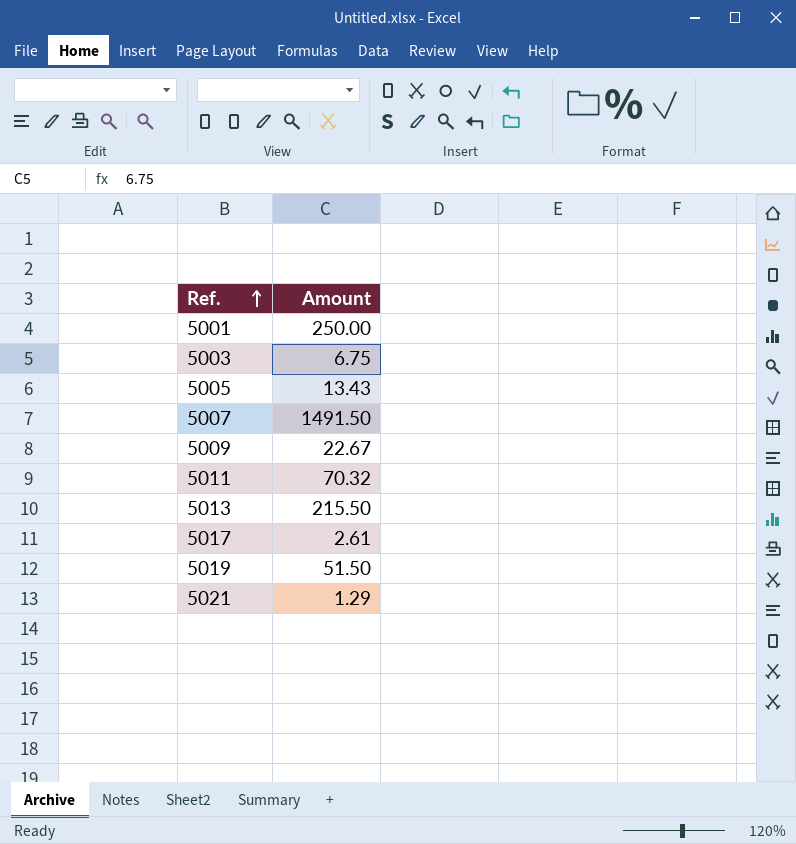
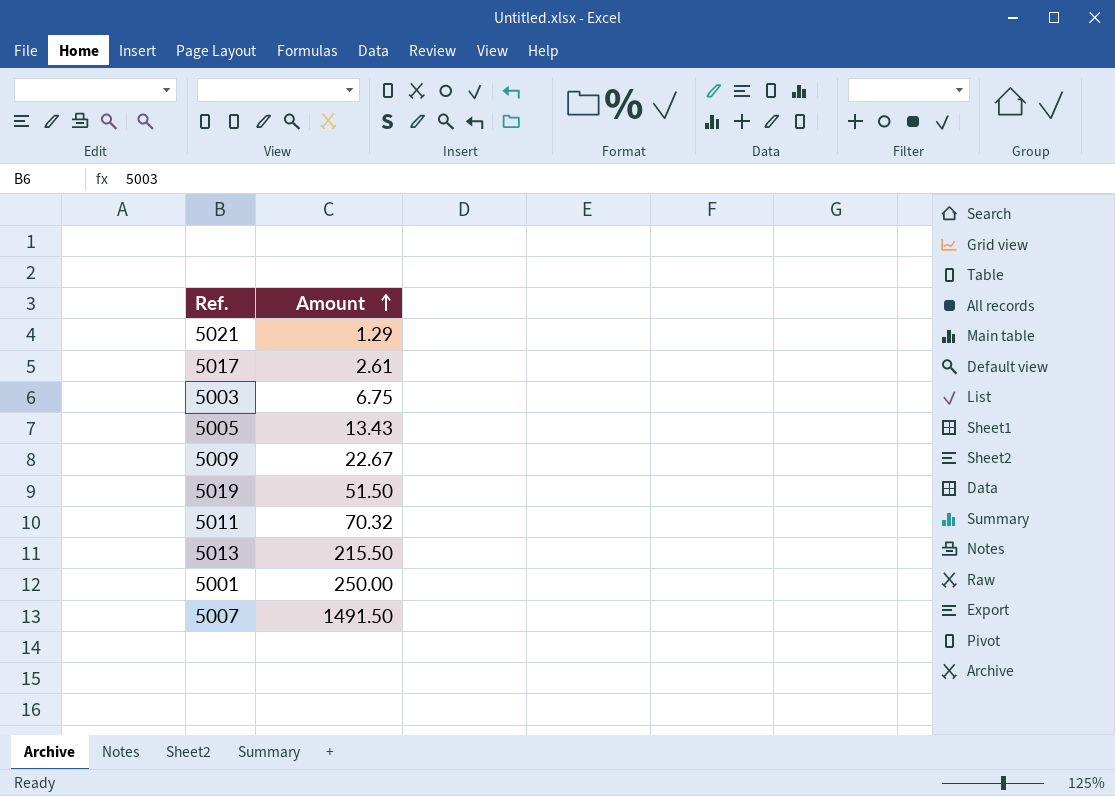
row order: Ref. ascending -> Amount ascending

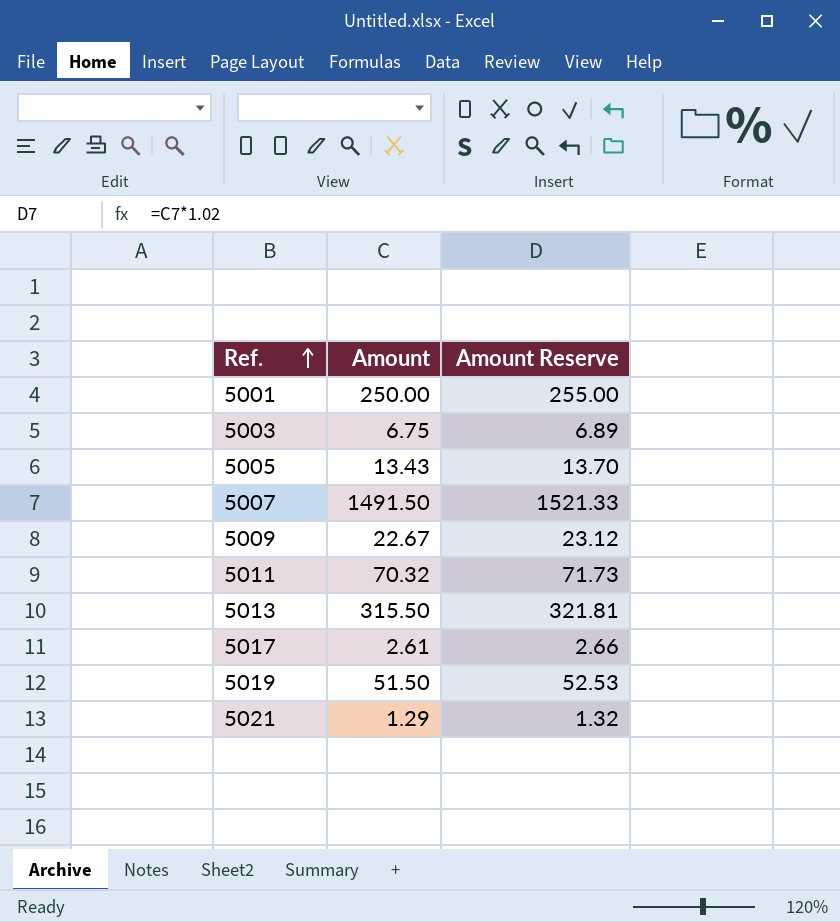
row order: Amount ascending -> Ref. ascending
column Amount Reserve | formula: none -> [Amount] * 1.02
5013 | Amount: 215.50 -> 315.50

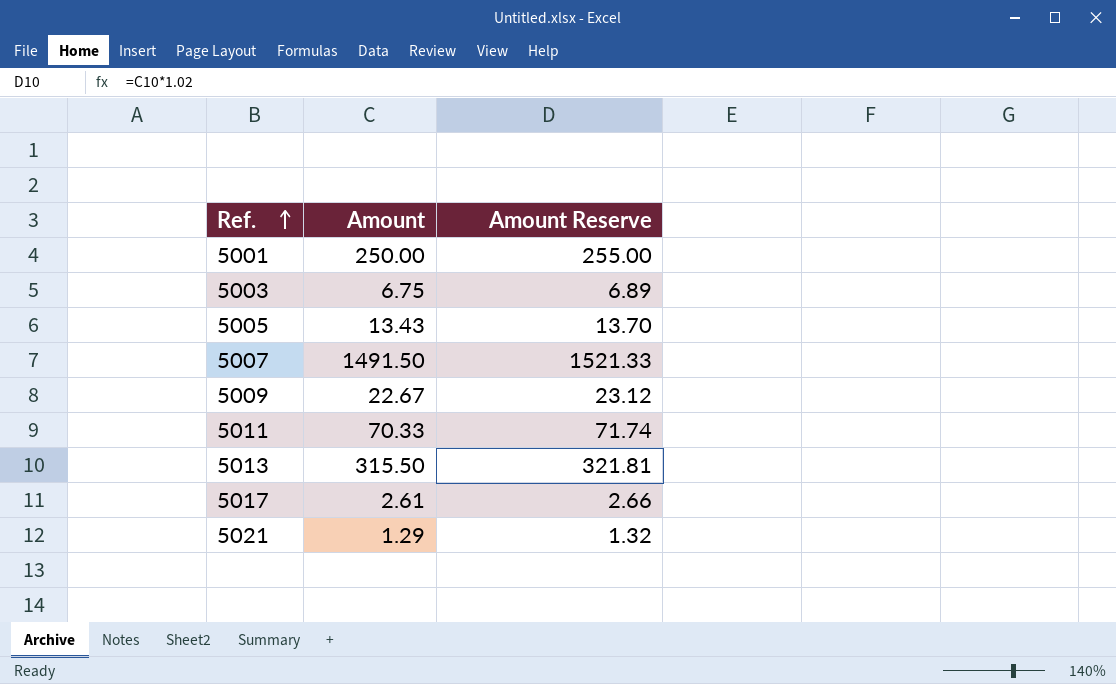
row 5019: 51.50 | 52.53 -> none
5011 | Amount: 70.32 -> 70.33
5011 | Amount Reserve: 71.73 -> 71.74

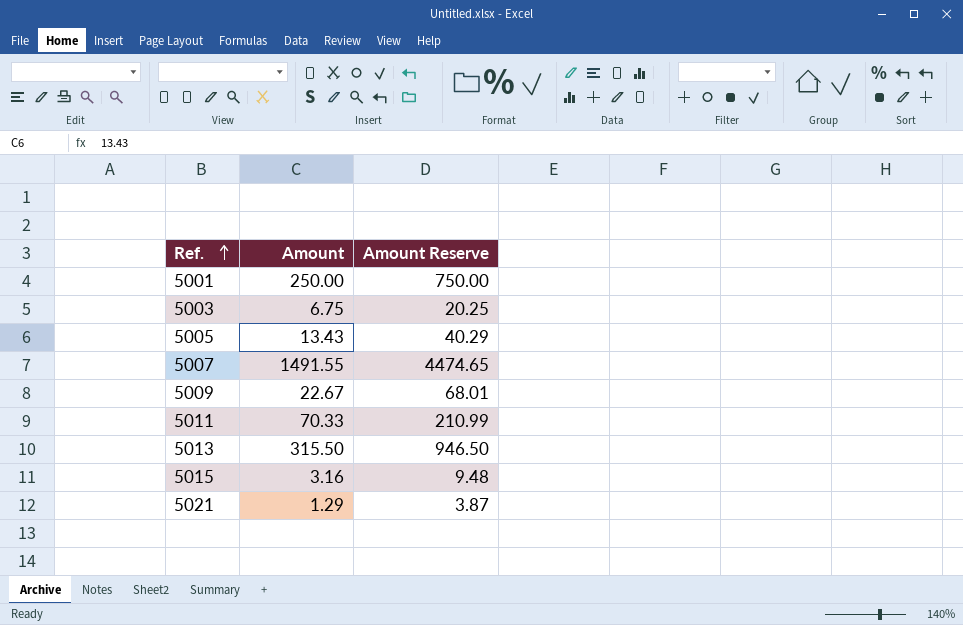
column Amount Reserve | formula: [Amount] * 1.02 -> [Amount] * 3
row 5017: 2.61 | 2.66 -> none
5007 | Amount: 1491.50 -> 1491.55
row 5015: none -> 3.16 | 9.48

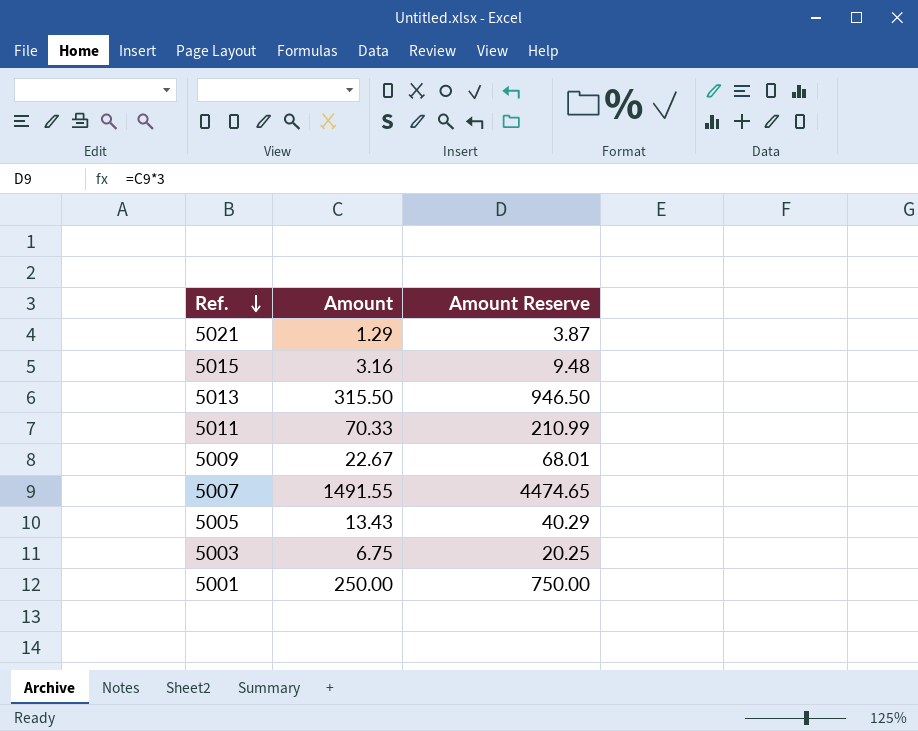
row order: Ref. ascending -> Ref. descending

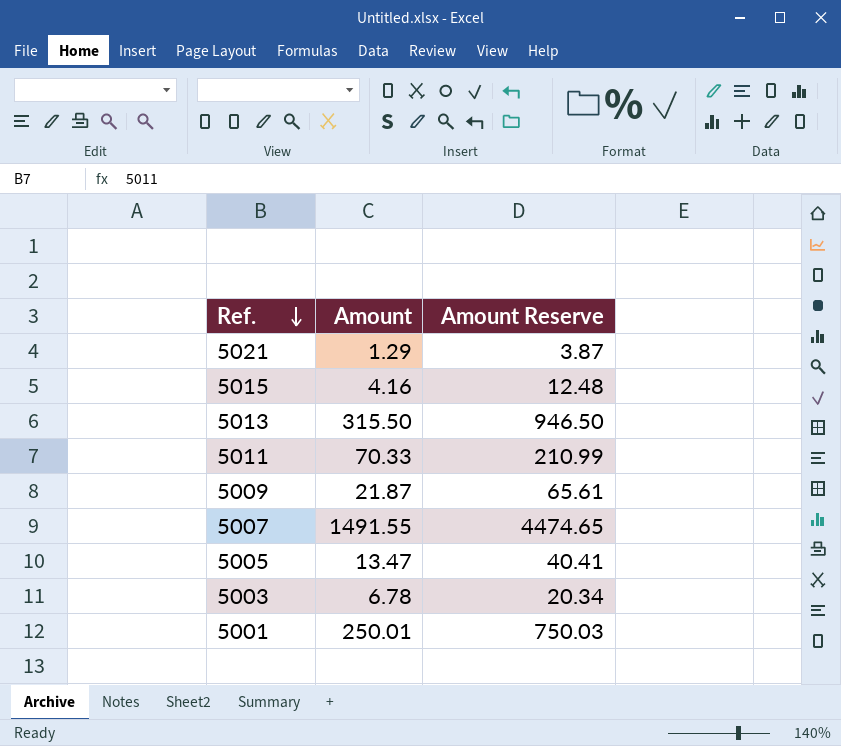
5015 | Amount: 3.16 -> 4.16
5015 | Amount Reserve: 9.48 -> 12.48
5009 | Amount: 22.67 -> 21.87
5009 | Amount Reserve: 68.01 -> 65.61
5005 | Amount: 13.43 -> 13.47
5005 | Amount Reserve: 40.29 -> 40.41
5003 | Amount: 6.75 -> 6.78
5003 | Amount Reserve: 20.25 -> 20.34
5001 | Amount: 250.00 -> 250.01
5001 | Amount Reserve: 750.00 -> 750.03

